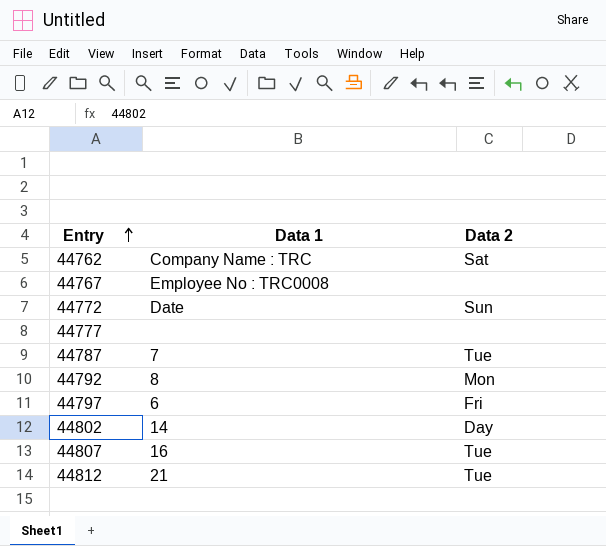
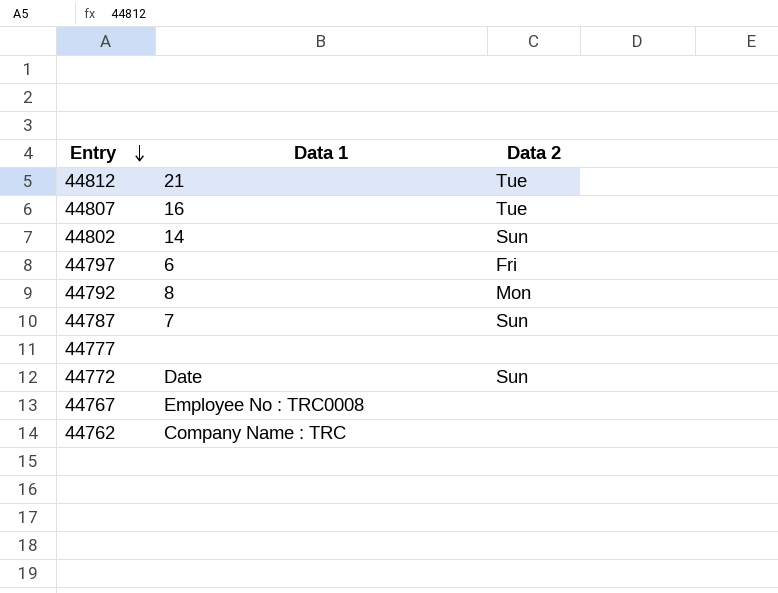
row order: Entry ascending -> Entry descending
44802 | Data 2: Day -> Sun
44787 | Data 2: Tue -> Sun
44762 | Data 2: Sat -> none

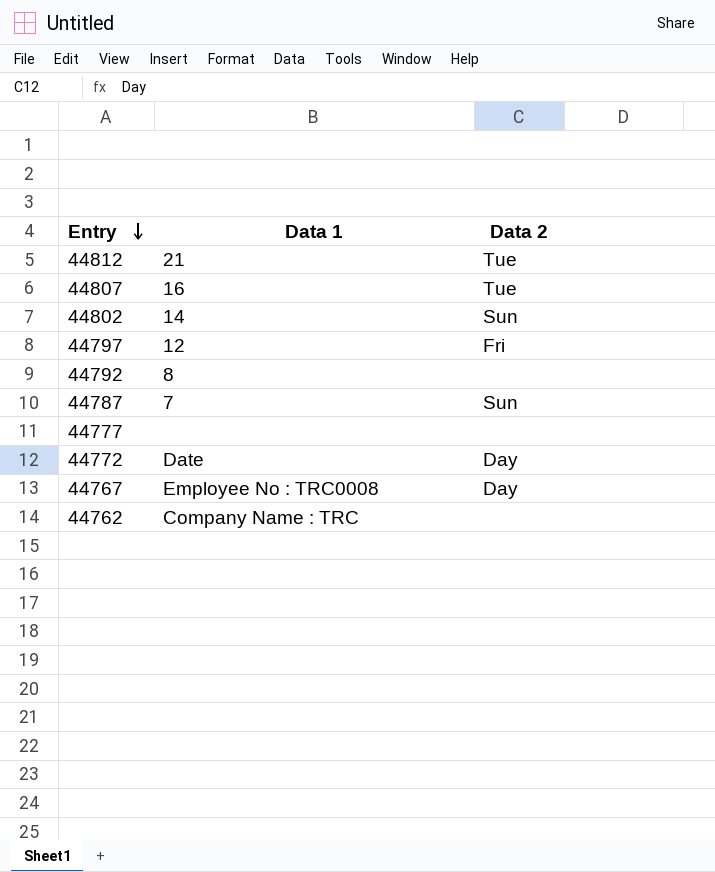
44797 | Data 1: 6 -> 12
44792 | Data 2: Mon -> none
44772 | Data 2: Sun -> Day
44767 | Data 2: none -> Day

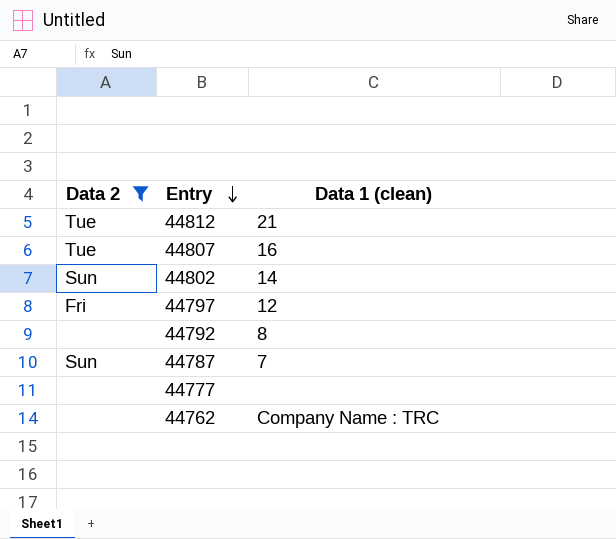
filter: none -> Data 2 != Day
column Data 2 | position: 3 -> 1
column name: Data 1 -> Data 1 (clean)

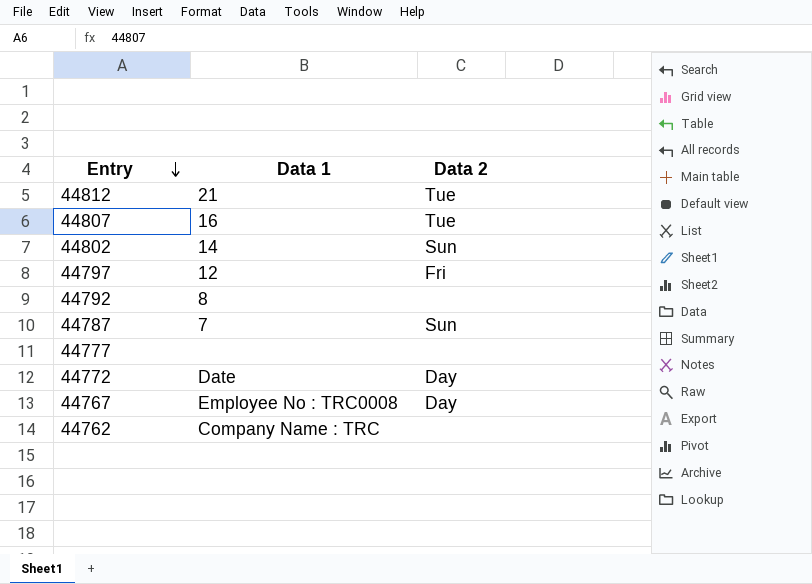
filter: Data 2 != Day -> none
column name: Data 1 (clean) -> Data 1
column Data 2 | position: 1 -> 3

